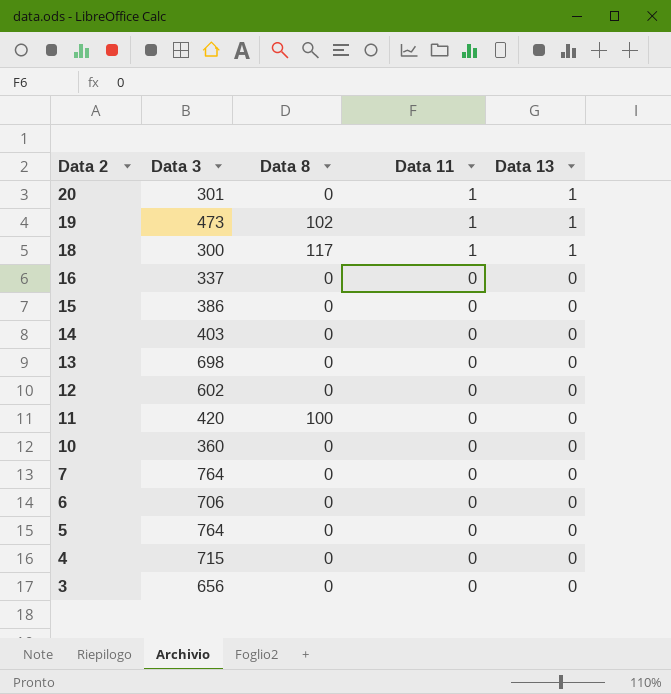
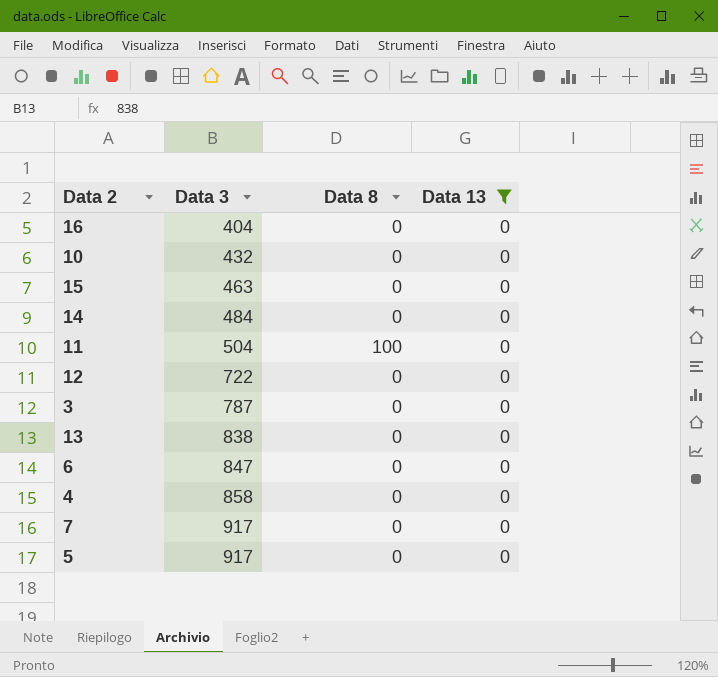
filter: none -> Data 13 = 0
row order: Data 2 descending -> Data 3 ascending
column Data 11 | position: 4 -> none
16 | Data 3: 337 -> 404
10 | Data 3: 360 -> 432
15 | Data 3: 386 -> 463
14 | Data 3: 403 -> 484
11 | Data 3: 420 -> 504
12 | Data 3: 602 -> 722
3 | Data 3: 656 -> 787
13 | Data 3: 698 -> 838
6 | Data 3: 706 -> 847
4 | Data 3: 715 -> 858
7 | Data 3: 764 -> 917
5 | Data 3: 764 -> 917

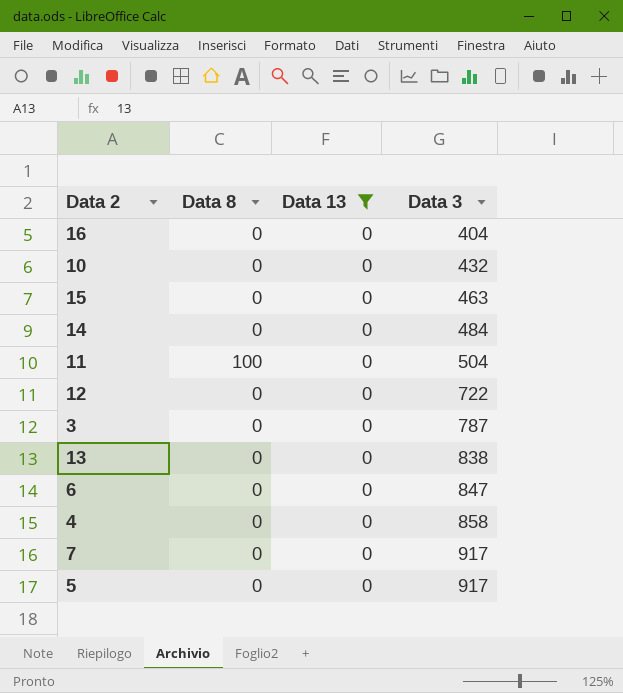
column Data 3 | position: 2 -> 4

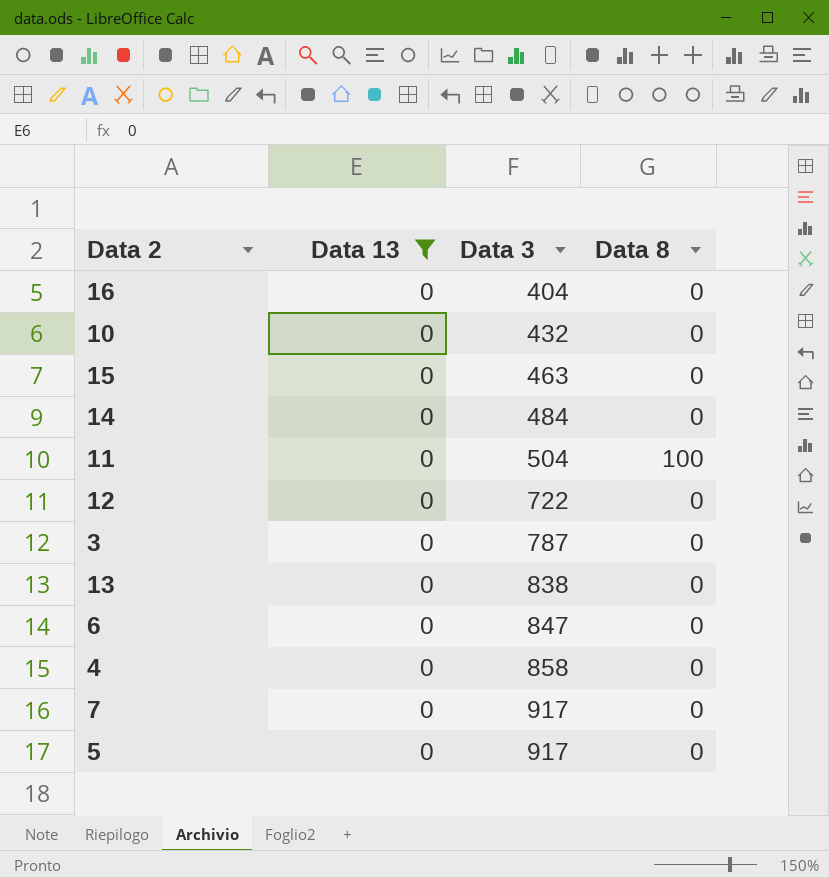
column Data 8 | position: 2 -> 4

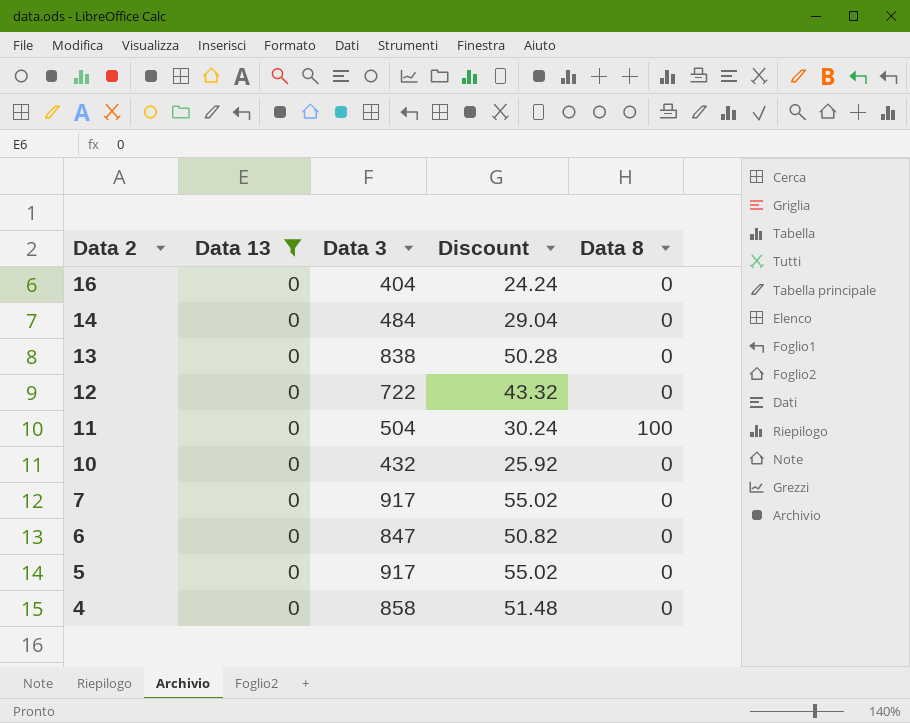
row order: Data 3 ascending -> Data 2 descending
column Discount | formula: none -> [Data 3] * 0.06
row 15: 0 | 463 | 0 -> none
row 3: 0 | 787 | 0 -> none

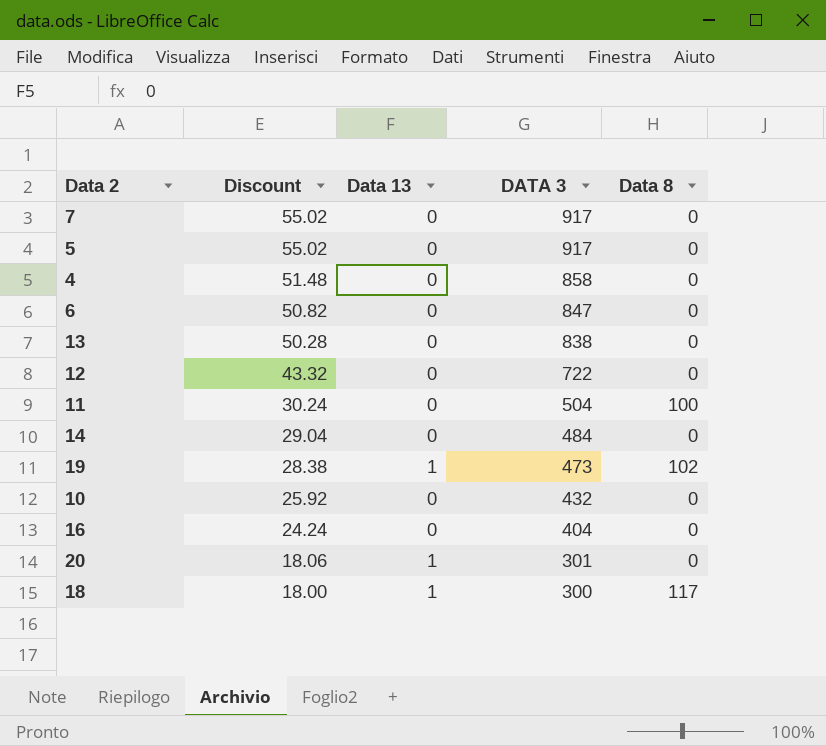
filter: Data 13 = 0 -> none
row order: Data 2 descending -> Discount descending
column Discount | position: 4 -> 2
column name: Data 3 -> DATA 3

